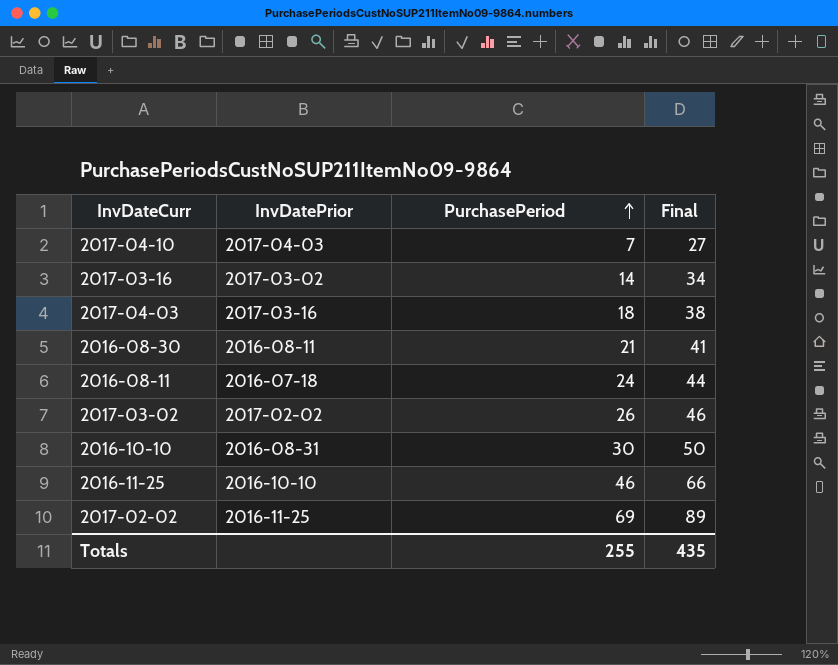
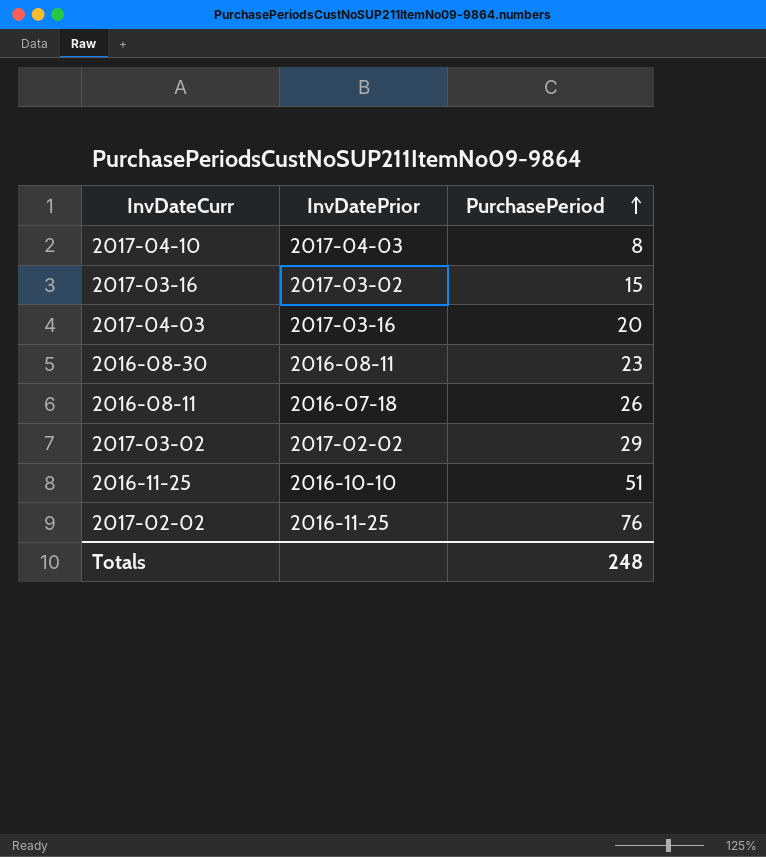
column Final | formula: [PurchasePeriod] + 20 -> none
row 2016-10-10: 2016-08-31 | 30 | 50 -> none
2017-04-10 | PurchasePeriod: 7 -> 8
2017-03-16 | PurchasePeriod: 14 -> 15
2017-04-03 | PurchasePeriod: 18 -> 20
2016-08-30 | PurchasePeriod: 21 -> 23
2016-08-11 | PurchasePeriod: 24 -> 26
2017-03-02 | PurchasePeriod: 26 -> 29
2016-11-25 | PurchasePeriod: 46 -> 51
2017-02-02 | PurchasePeriod: 69 -> 76
Totals | PurchasePeriod: 255 -> 248

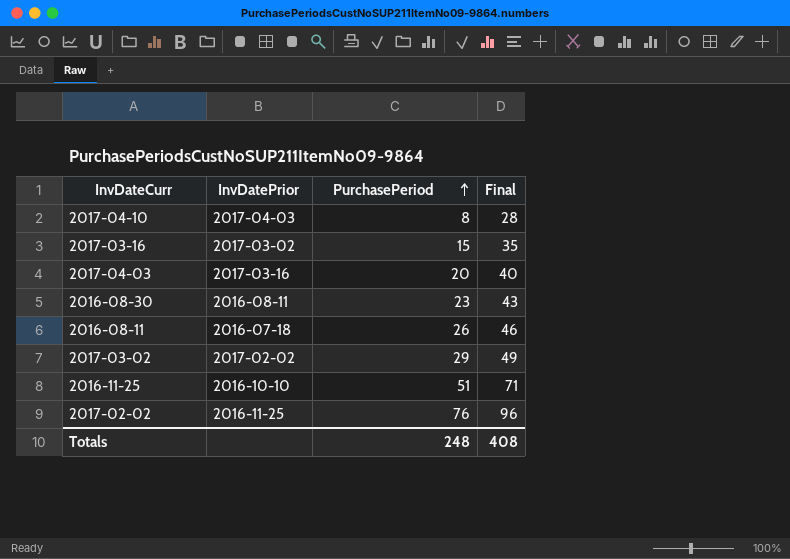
column Final | formula: none -> [PurchasePeriod] + 20

